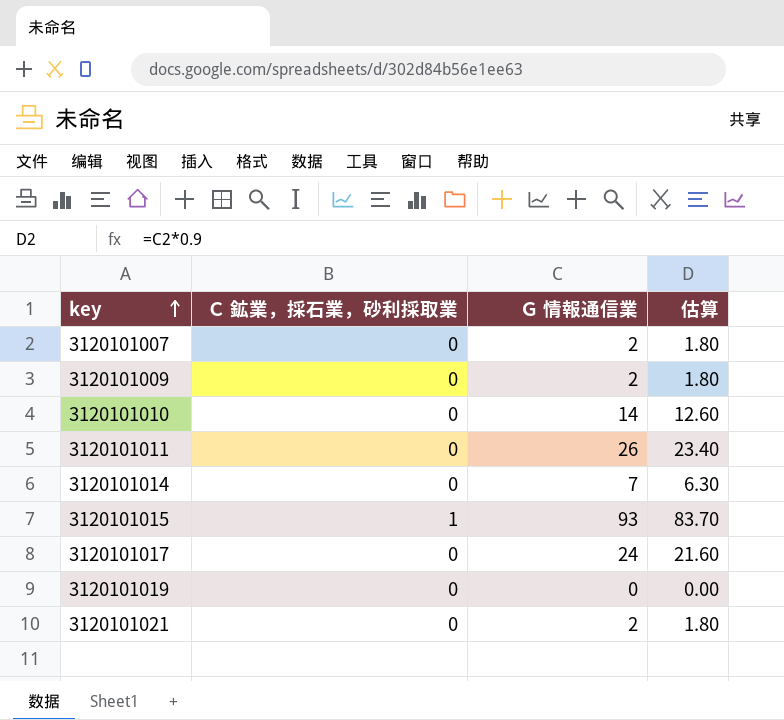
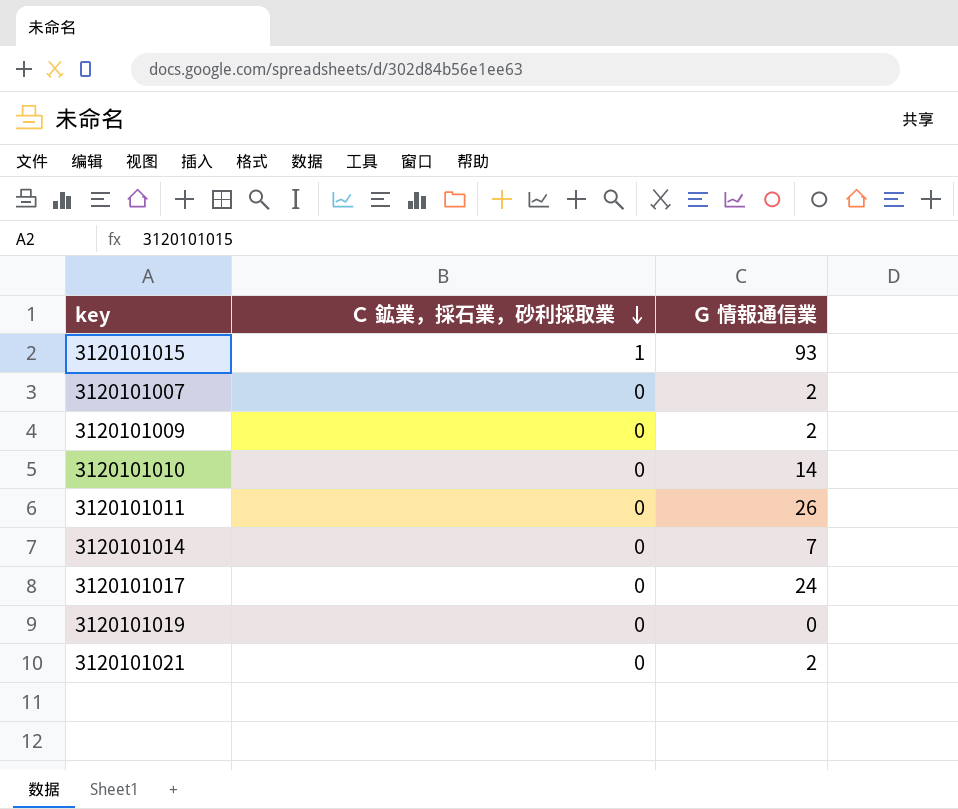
row order: key ascending -> Ｃ 鉱業，採石業，砂利採取業 descending
column 估算 | formula: [Ｇ 情報通信業] * 0.9 -> none

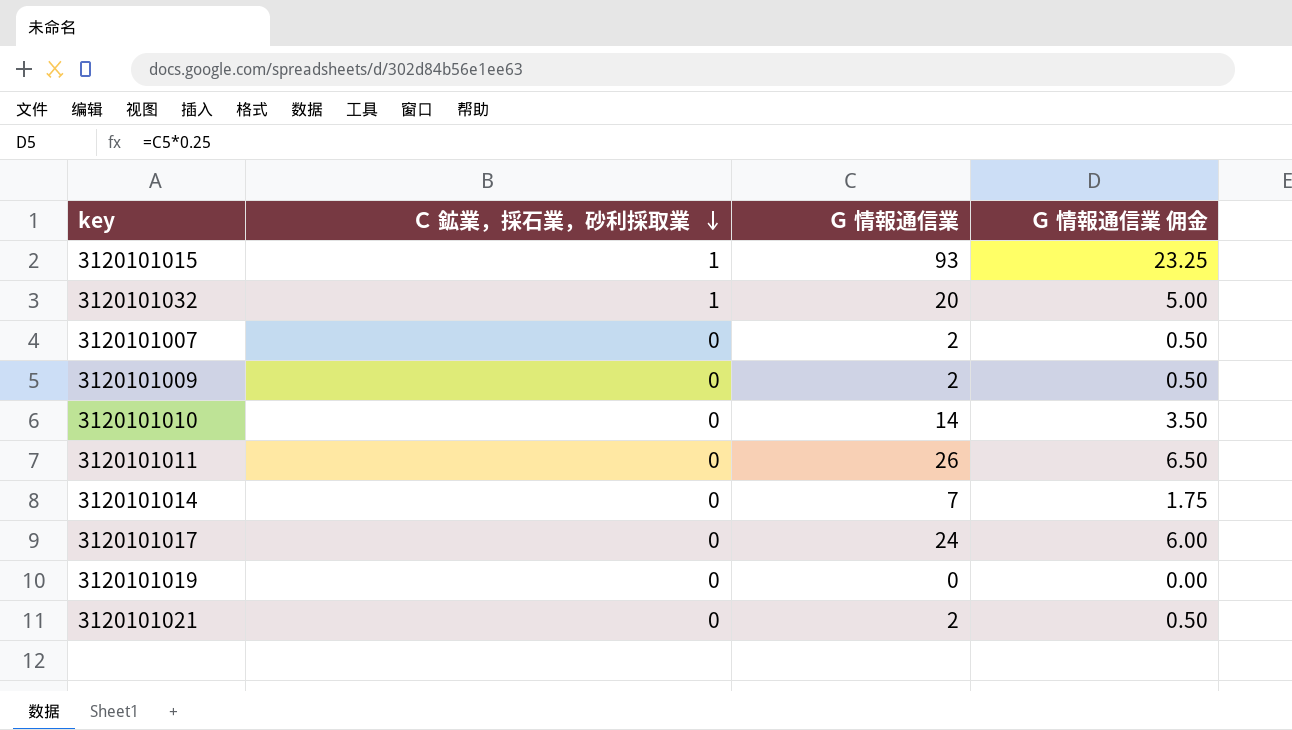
column Ｇ 情報通信業 佣金 | formula: none -> [Ｇ 情報通信業] * 0.25
row 3120101032: none -> 1 | 20 | 5.00

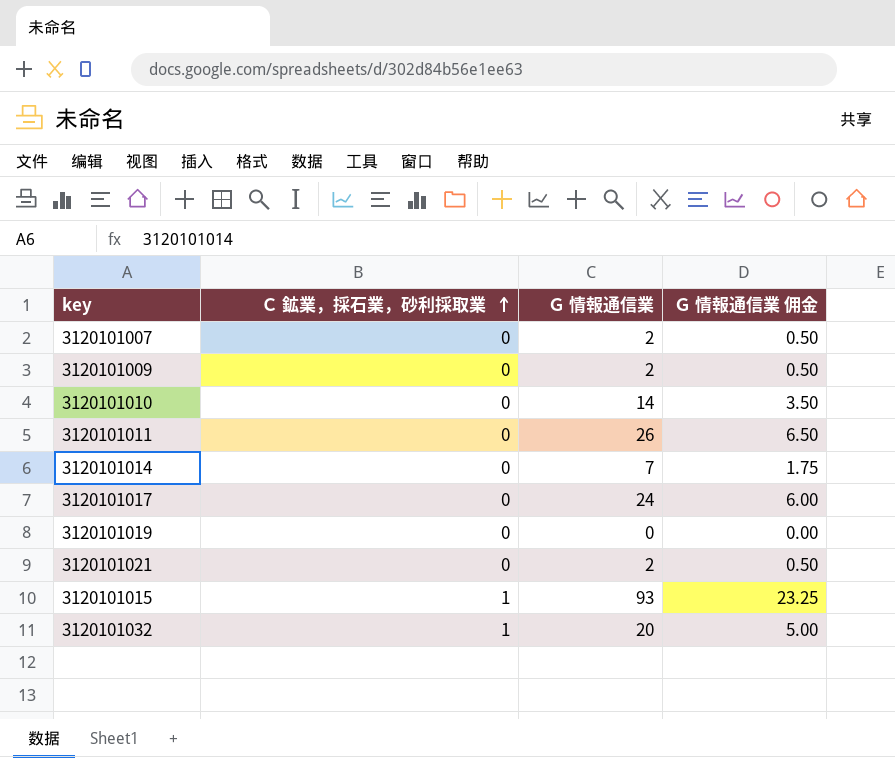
row order: Ｃ 鉱業，採石業，砂利採取業 descending -> Ｃ 鉱業，採石業，砂利採取業 ascending

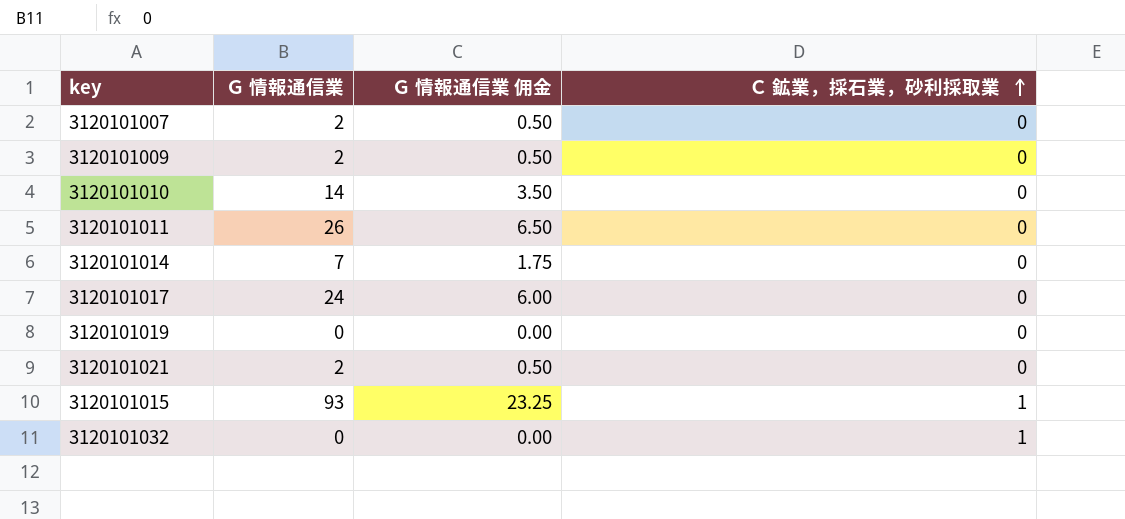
column Ｃ 鉱業，採石業，砂利採取業 | position: 2 -> 4
3120101032 | Ｇ 情報通信業: 20 -> 0
3120101032 | Ｇ 情報通信業 佣金: 5.00 -> 0.00

